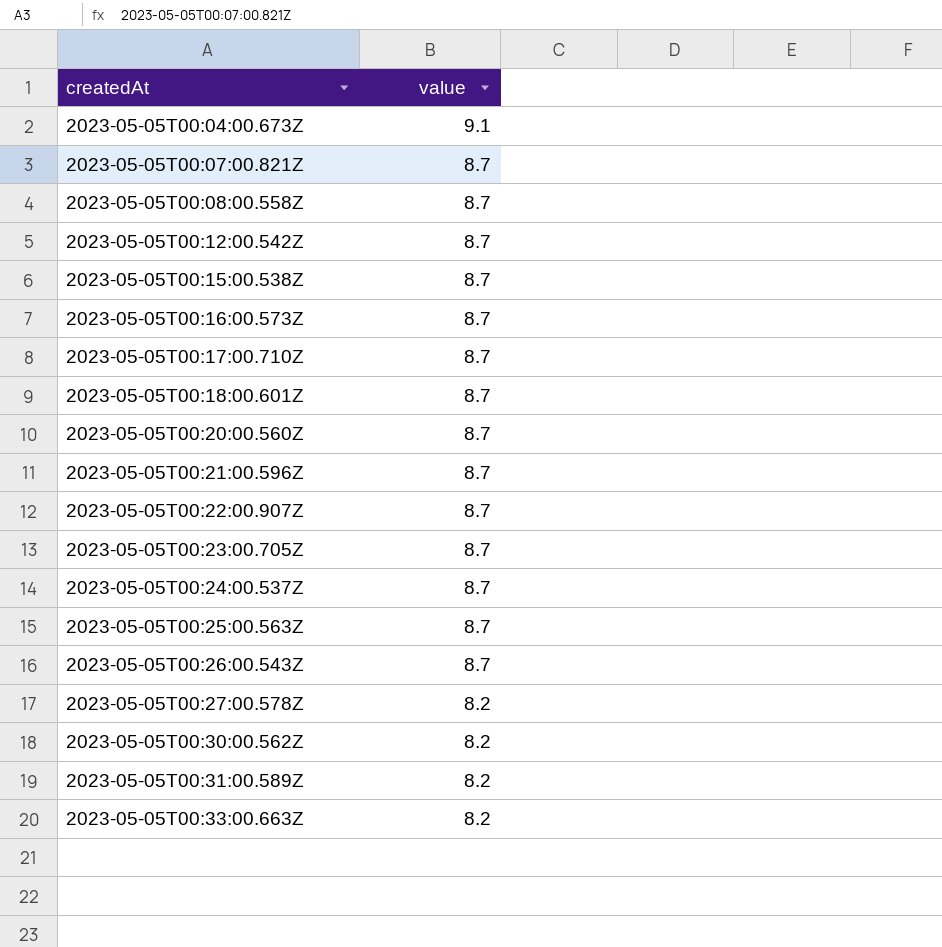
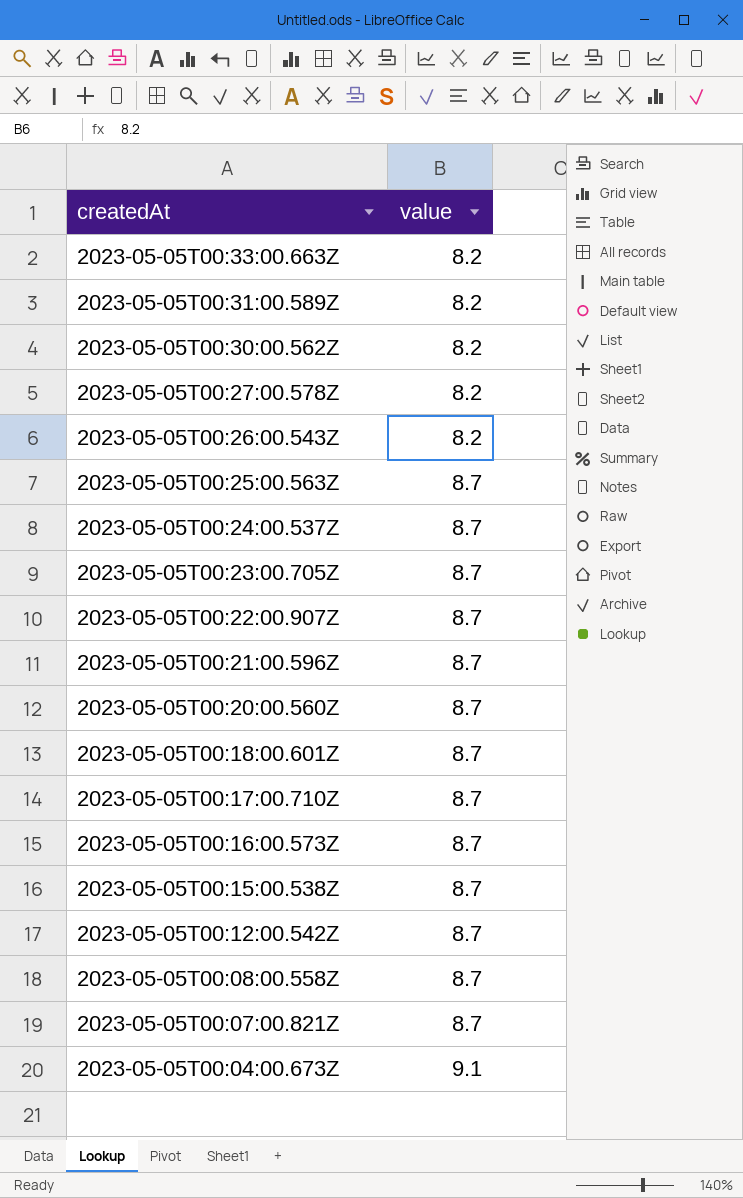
row order: createdAt ascending -> createdAt descending
2023-05-05T00:26:00.543Z | value: 8.7 -> 8.2

